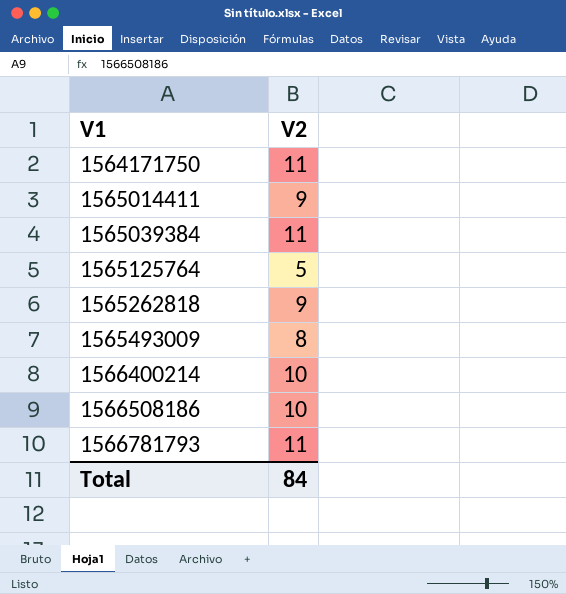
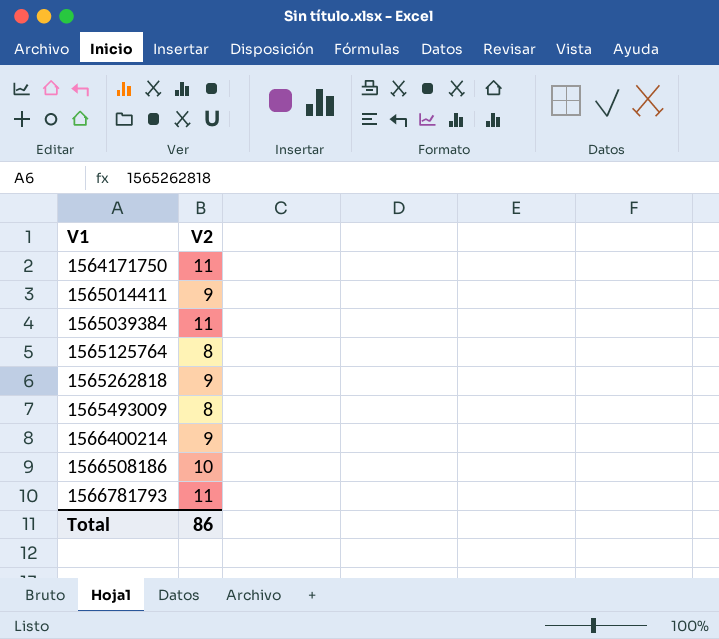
1565125764 | V2: 5 -> 8
1566400214 | V2: 10 -> 9
Total | V2: 84 -> 86

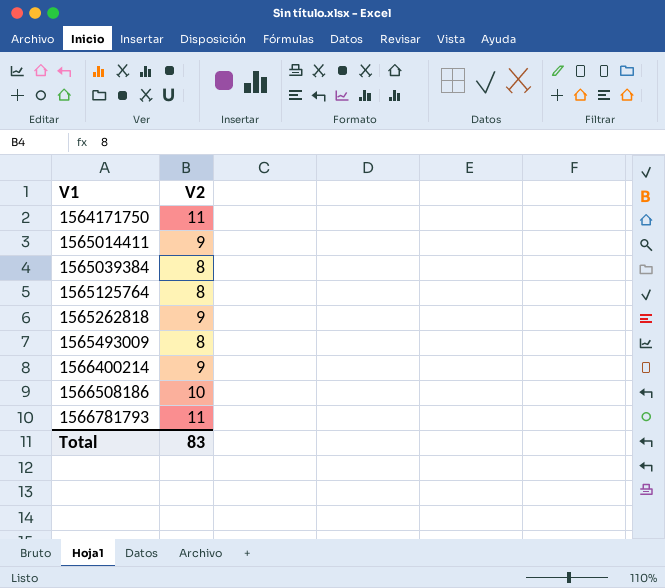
1565039384 | V2: 11 -> 8
Total | V2: 86 -> 83

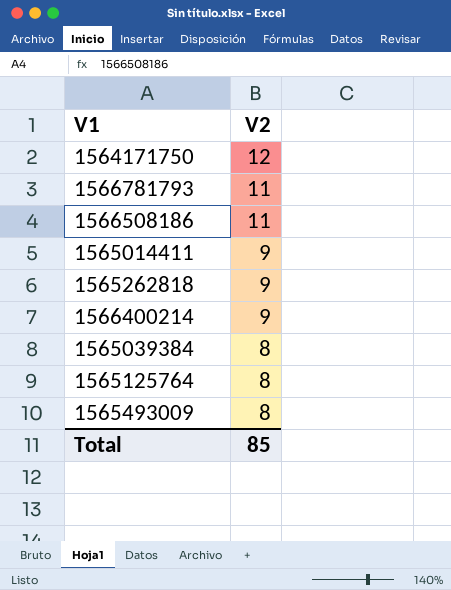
row order: V1 ascending -> V2 descending
1564171750 | V2: 11 -> 12
1566508186 | V2: 10 -> 11
Total | V2: 83 -> 85

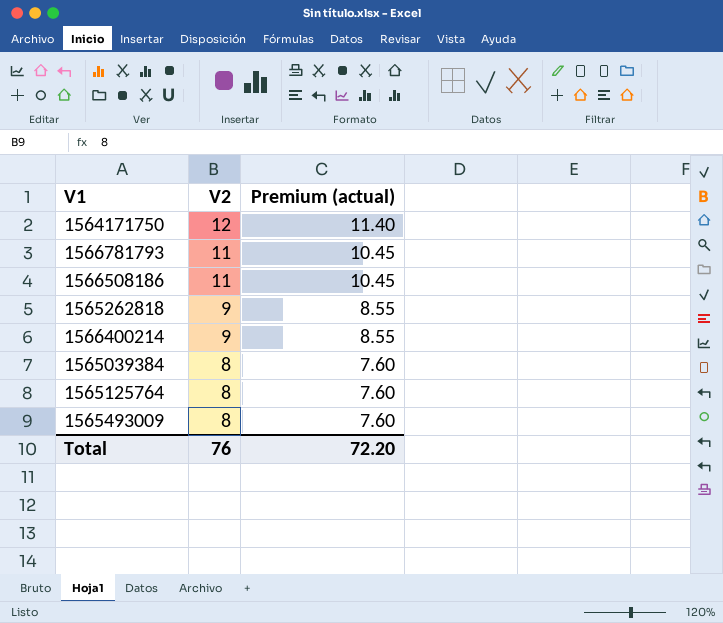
column Premium (actual) | formula: none -> [V2] * 0.95
row 1565014411: 9 -> none
Total | V2: 85 -> 76

